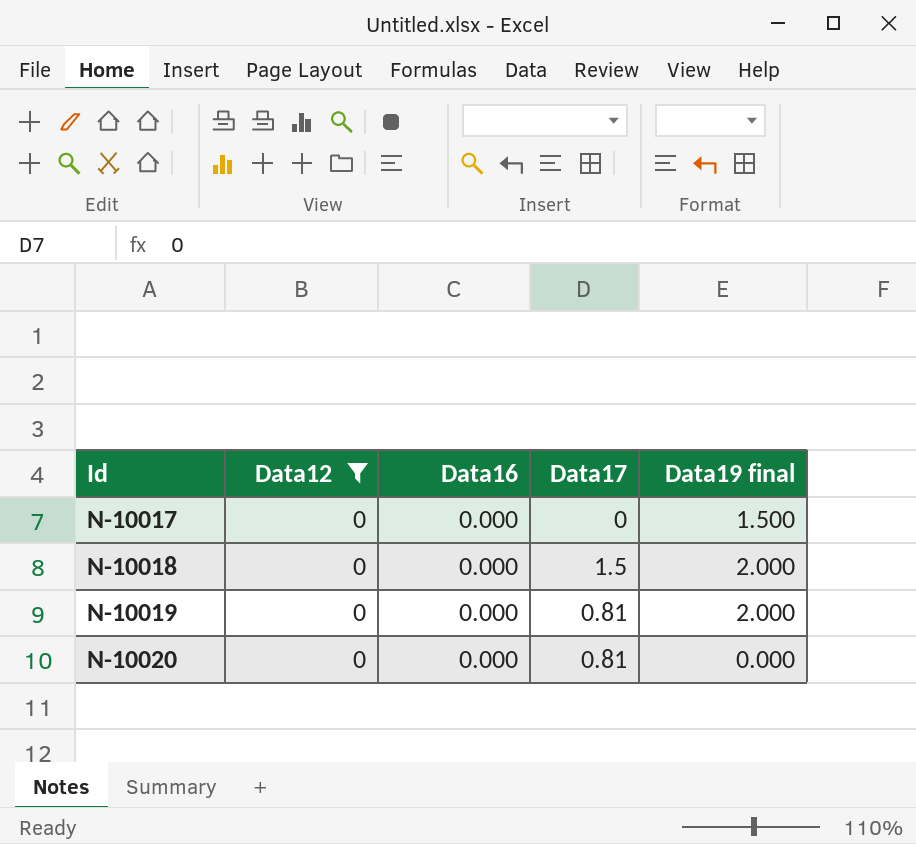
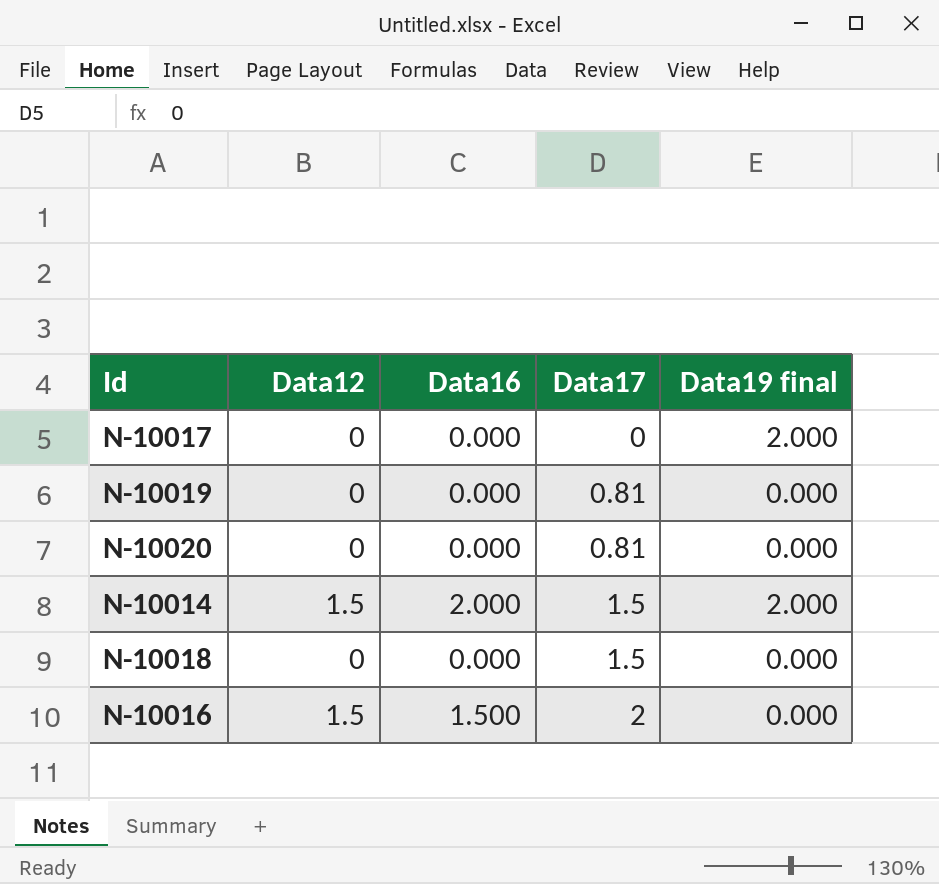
filter: Data12 = 0 -> none
row order: Id ascending -> Data17 ascending
N-10017 | Data19 final: 1.500 -> 2.000
N-10019 | Data19 final: 2.000 -> 0.000
N-10018 | Data19 final: 2.000 -> 0.000

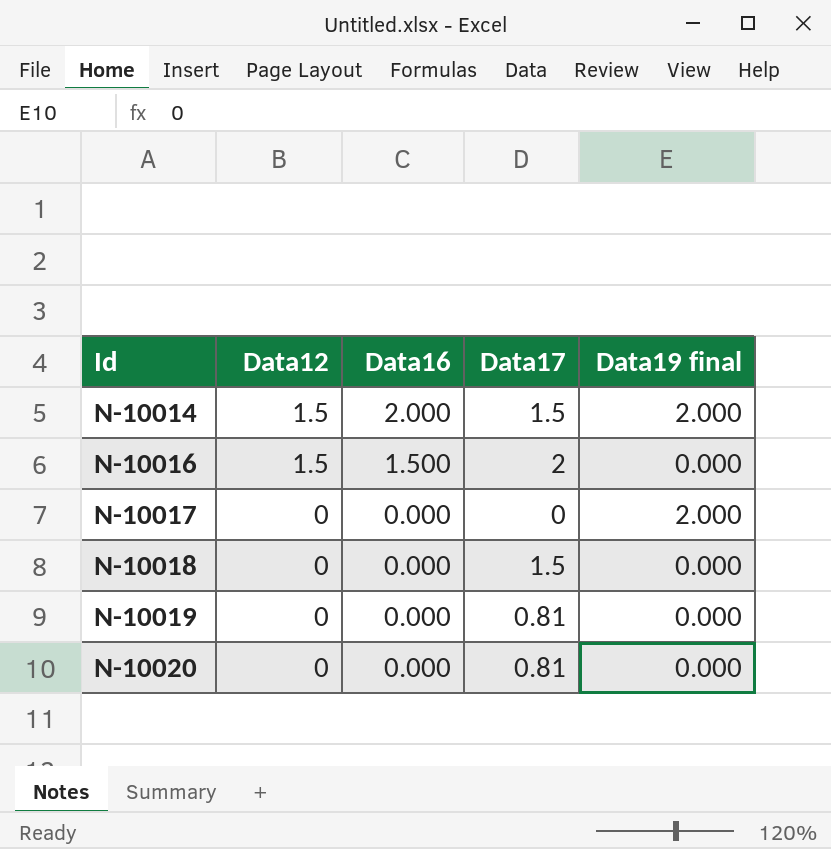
row order: Data17 ascending -> Id ascending

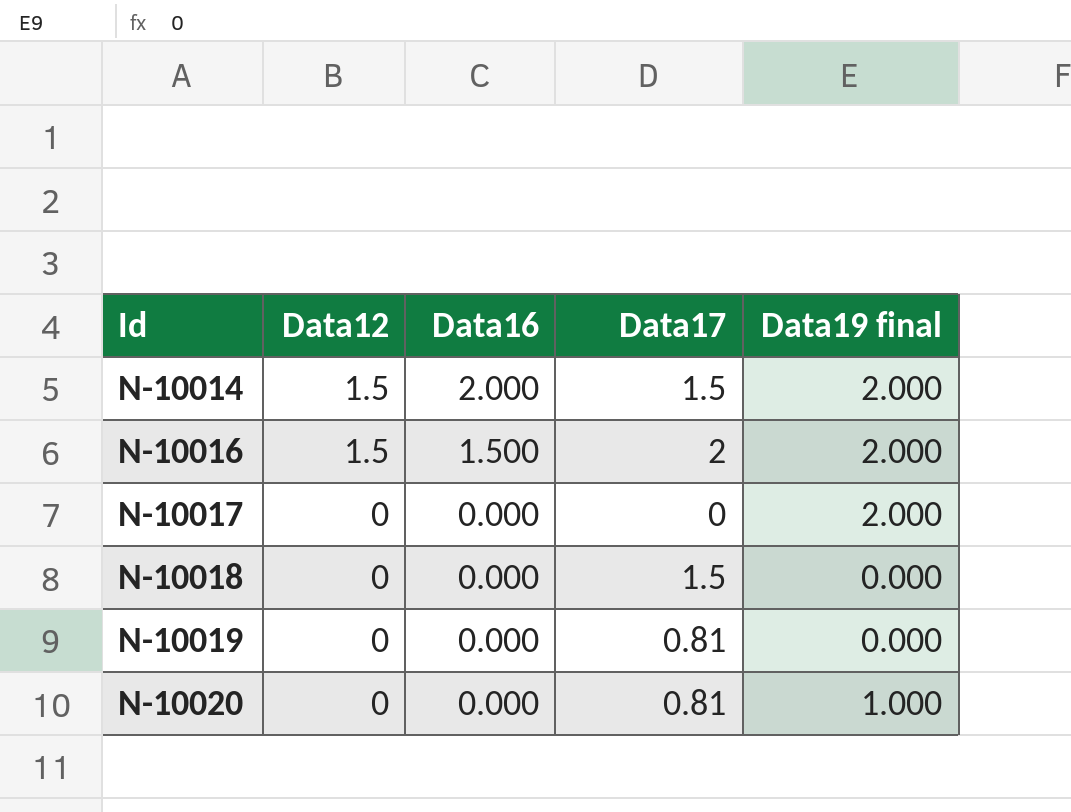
N-10016 | Data19 final: 0.000 -> 2.000
N-10020 | Data19 final: 0.000 -> 1.000

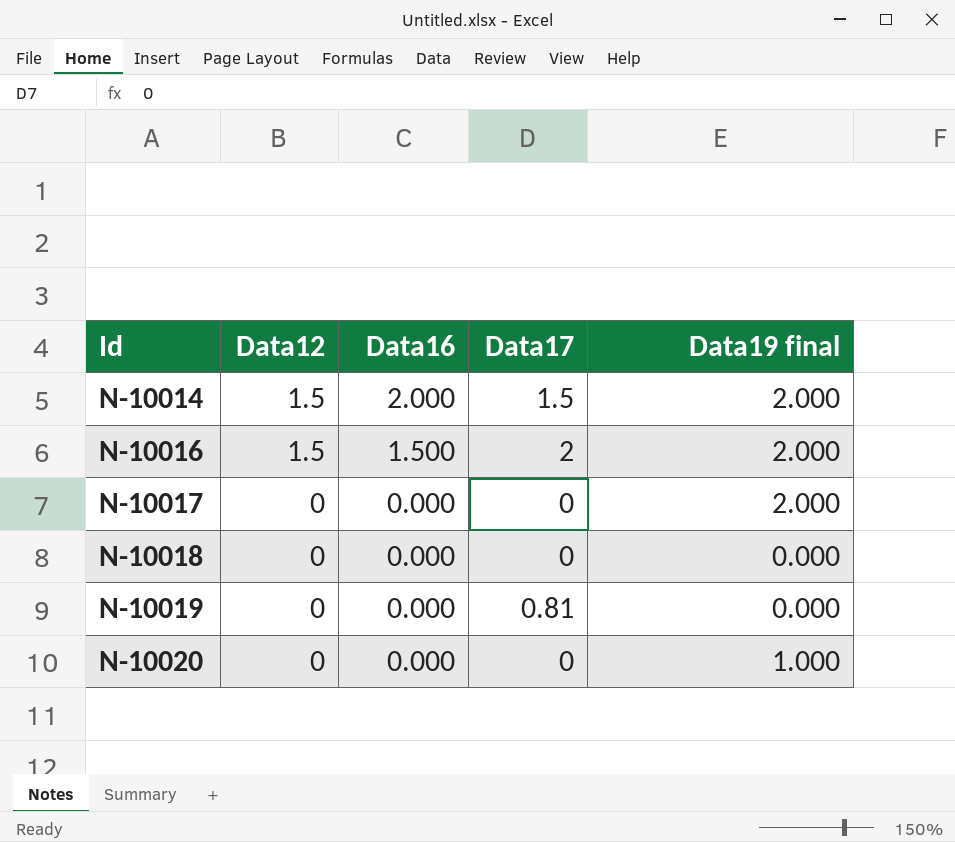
N-10018 | Data17: 1.5 -> 0
N-10020 | Data17: 0.81 -> 0

